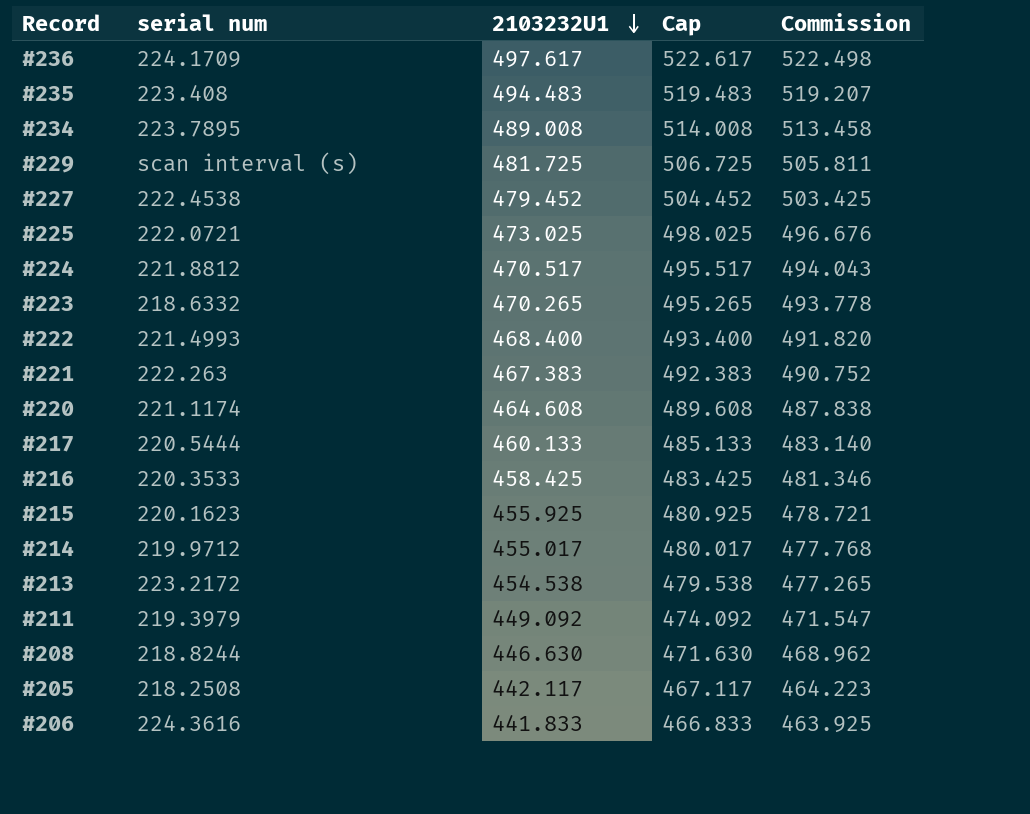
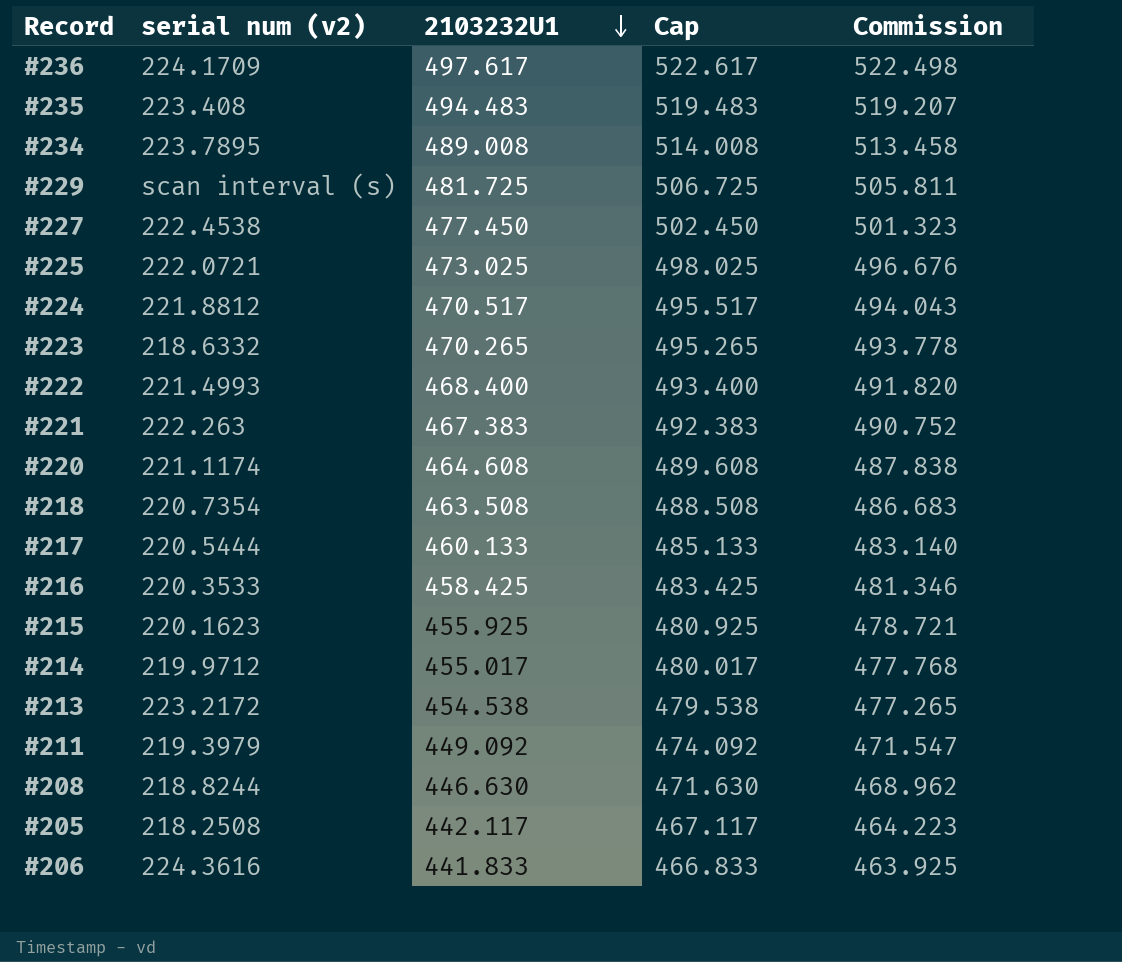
column name: serial num -> serial num (v2)
#227 | 2103232U1: 479.452 -> 477.450
#227 | Cap: 504.452 -> 502.450
#227 | Commission: 503.425 -> 501.323
row #218: none -> 220.7354 | 463.508 | 488.508 | 486.683

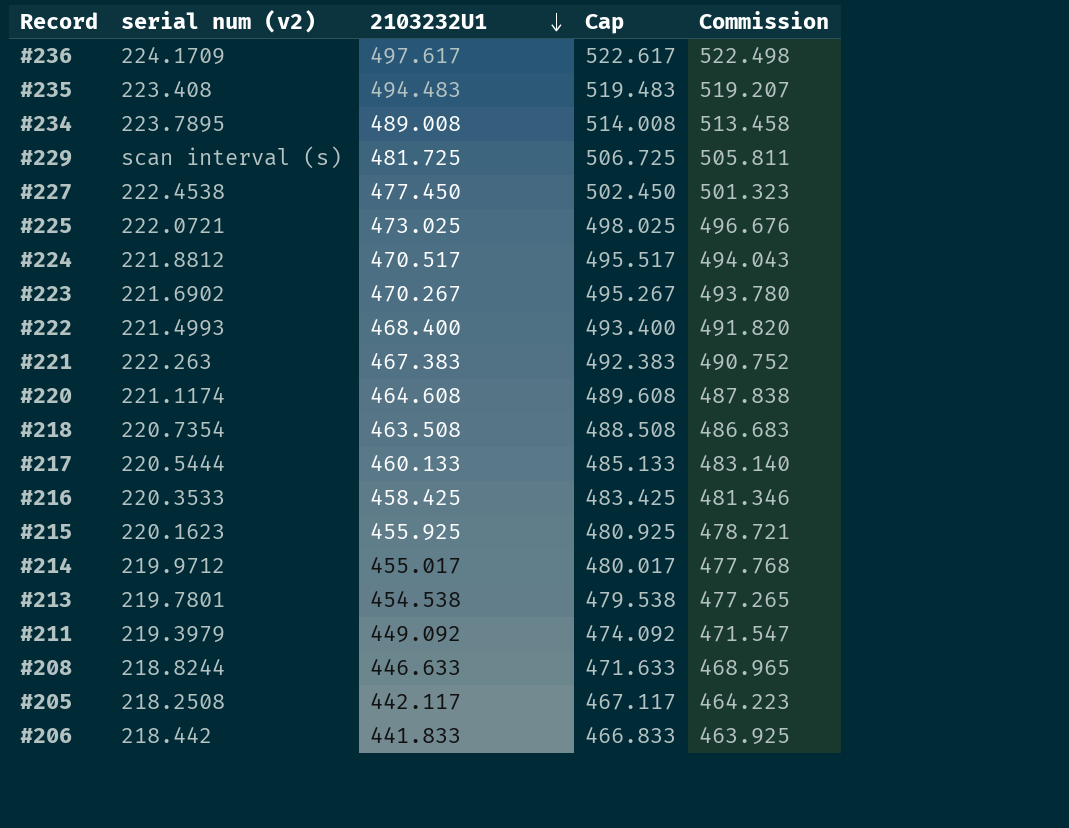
#223 | serial num (v2): 218.6332 -> 221.6902
#223 | 2103232U1: 470.265 -> 470.267
#223 | Cap: 495.265 -> 495.267
#223 | Commission: 493.778 -> 493.780
#213 | serial num (v2): 223.2172 -> 219.7801
#208 | 2103232U1: 446.630 -> 446.633
#208 | Cap: 471.630 -> 471.633
#208 | Commission: 468.962 -> 468.965
#206 | serial num (v2): 224.3616 -> 218.442

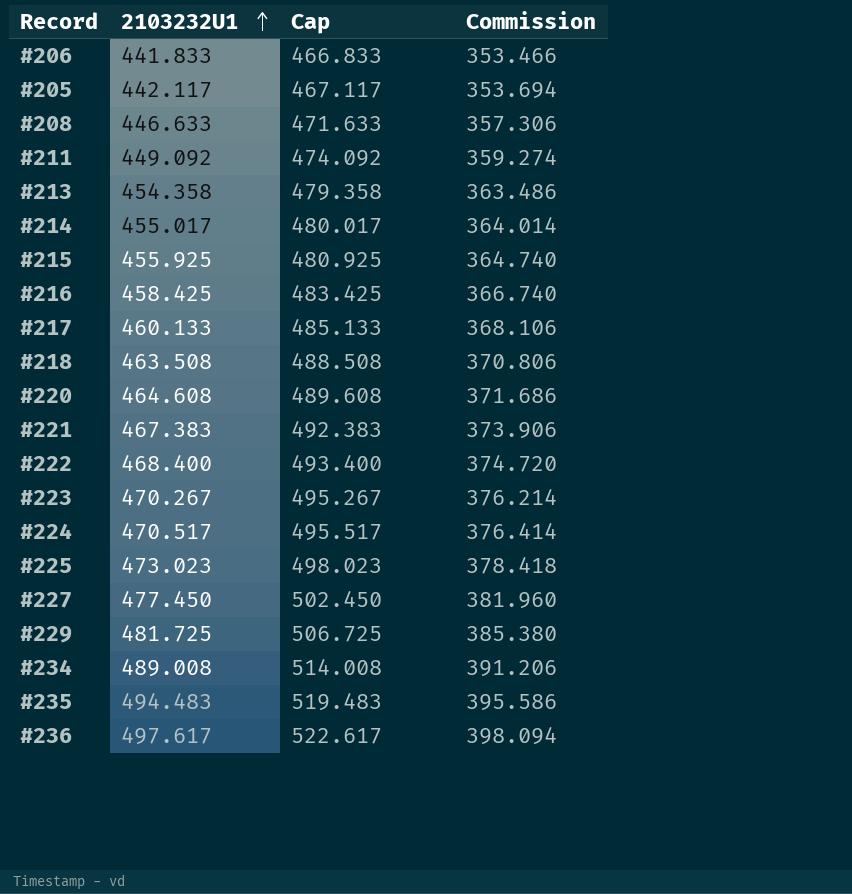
row order: 2103232U1 descending -> 2103232U1 ascending
column serial num (v2) | position: 2 -> none
column Commission | formula: [2103232U1] * 1.05 -> [2103232U1] * 0.8
#213 | 2103232U1: 454.538 -> 454.358
#213 | Cap: 479.538 -> 479.358
#225 | 2103232U1: 473.025 -> 473.023
#225 | Cap: 498.025 -> 498.023

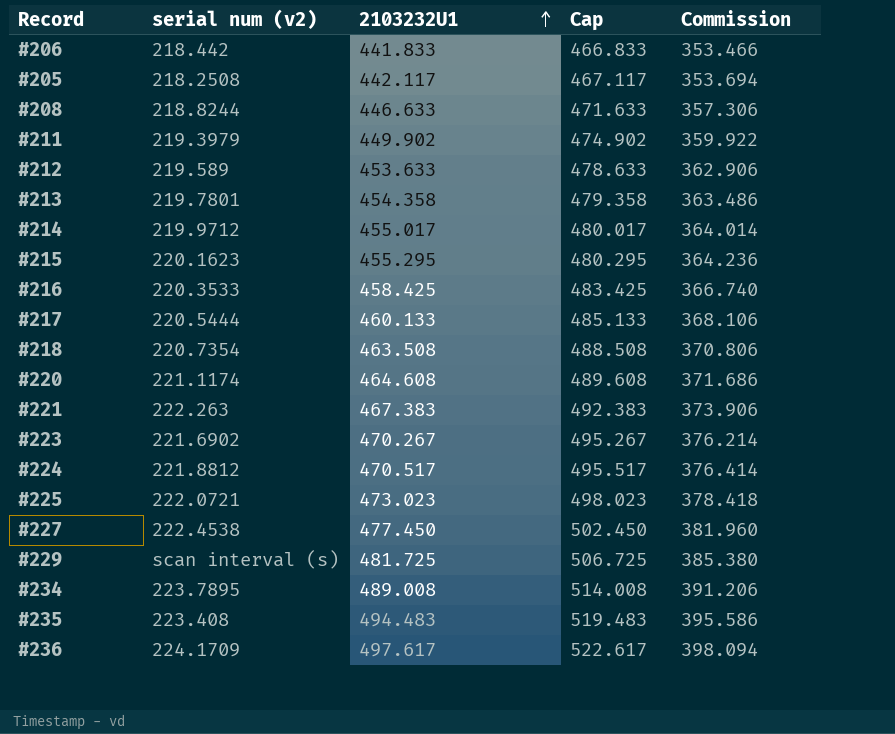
column serial num (v2) | position: none -> 2
row #222: 468.400 | 493.400 | 374.720 -> none
#211 | 2103232U1: 449.092 -> 449.902
#211 | Cap: 474.092 -> 474.902
#211 | Commission: 359.274 -> 359.922
row #212: none -> 219.589 | 453.633 | 478.633 | 362.906
#215 | 2103232U1: 455.925 -> 455.295
#215 | Cap: 480.925 -> 480.295
#215 | Commission: 364.740 -> 364.236

